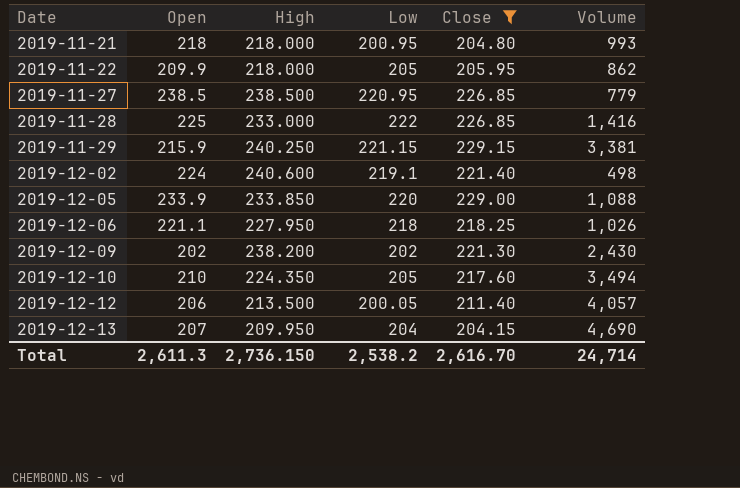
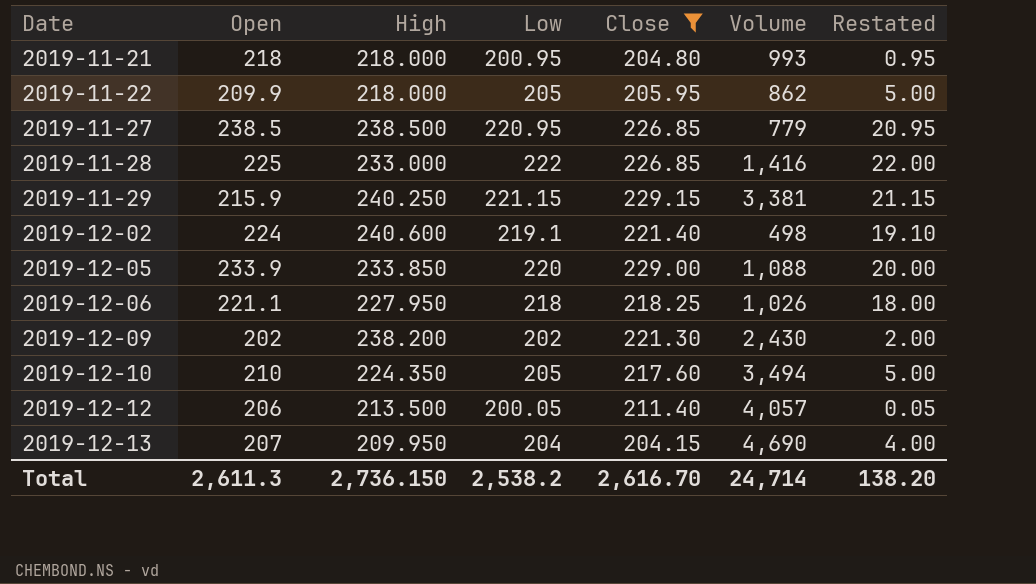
column Restated | formula: none -> [Low] - 200

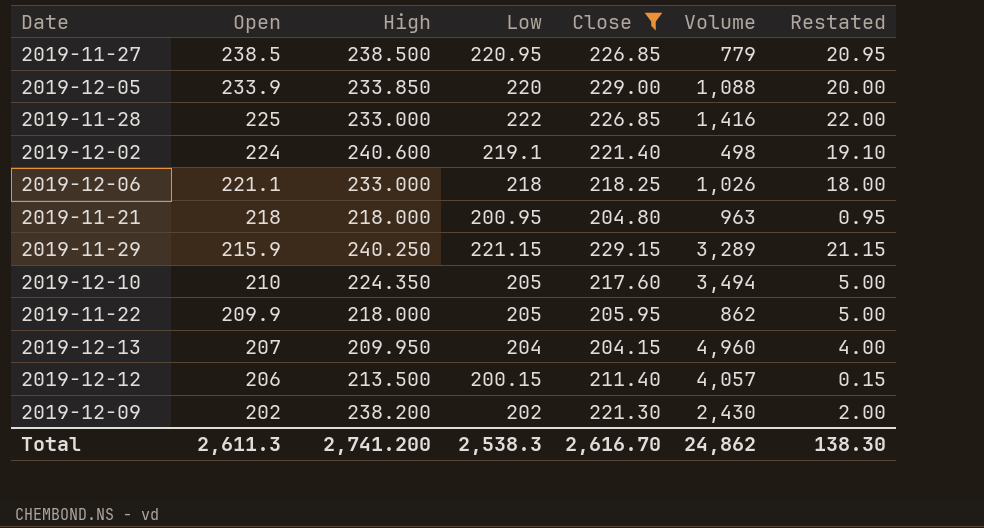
row order: Date ascending -> Open descending
2019-12-06 | High: 227.950 -> 233.000
2019-11-21 | Volume: 993 -> 963
2019-11-29 | Volume: 3,381 -> 3,289
2019-12-13 | Volume: 4,690 -> 4,960
2019-12-12 | Low: 200.05 -> 200.15
2019-12-12 | Restated: 0.05 -> 0.15
Total | High: 2,736.150 -> 2,741.200
Total | Low: 2,538.2 -> 2,538.3
Total | Volume: 24,714 -> 24,862
Total | Restated: 138.20 -> 138.30

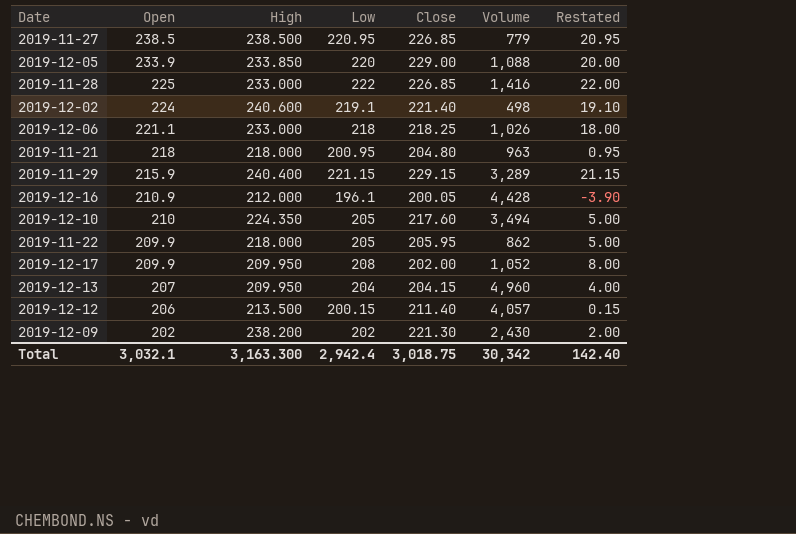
filter: Close >= 204.15 -> none
2019-11-29 | High: 240.250 -> 240.400
Total | Open: 2,611.3 -> 3,032.1
Total | High: 2,741.200 -> 3,163.300
Total | Low: 2,538.3 -> 2,942.4
Total | Close: 2,616.70 -> 3,018.75
Total | Volume: 24,862 -> 30,342
Total | Restated: 138.30 -> 142.40

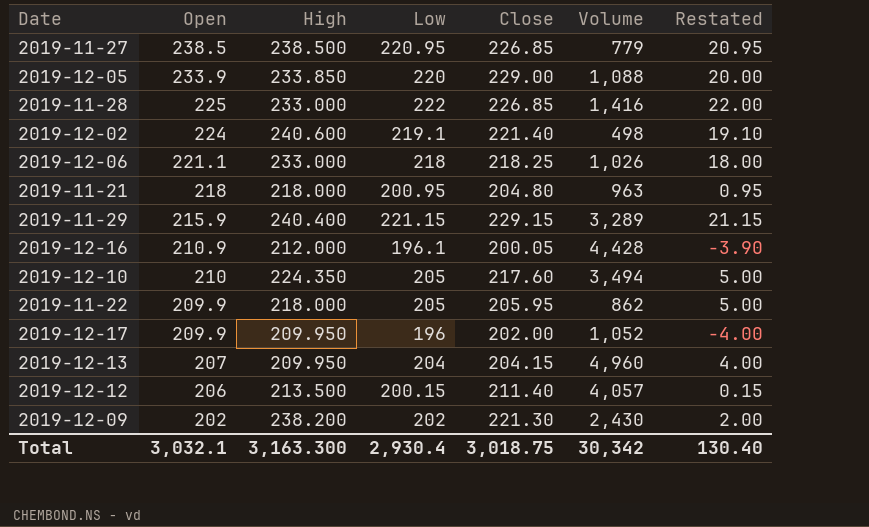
2019-12-17 | Low: 208 -> 196
2019-12-17 | Restated: 8.00 -> -4.00
Total | Low: 2,942.4 -> 2,930.4
Total | Restated: 142.40 -> 130.40

